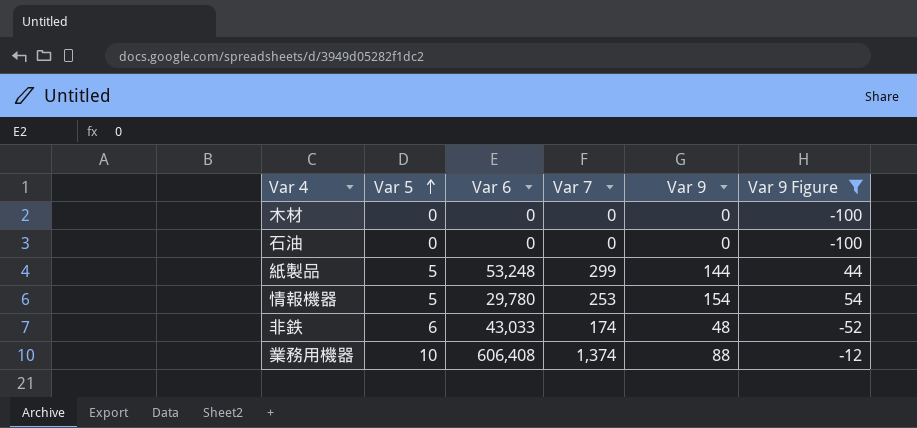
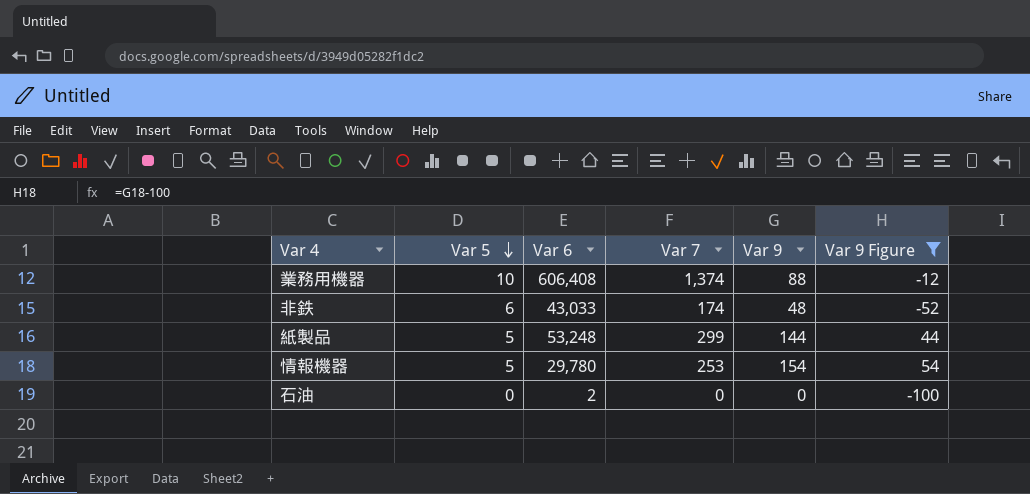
row order: Var 5 ascending -> Var 5 descending
row 木材: 0 | 0 | 0 | 0 | -100 -> none
石油 | Var 6: 0 -> 2

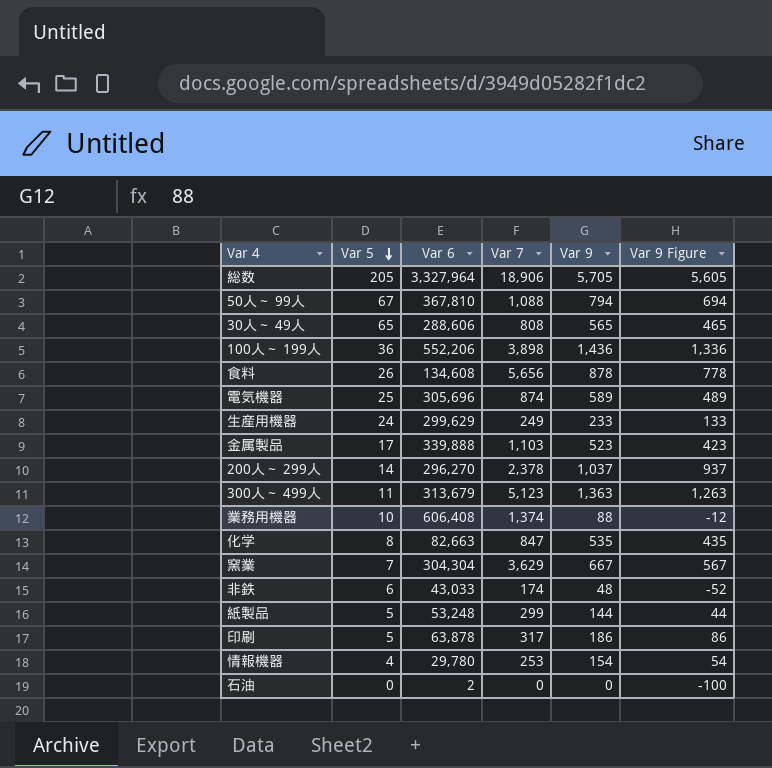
filter: Var 9 Figure <= 54 -> none
情報機器 | Var 5: 5 -> 4

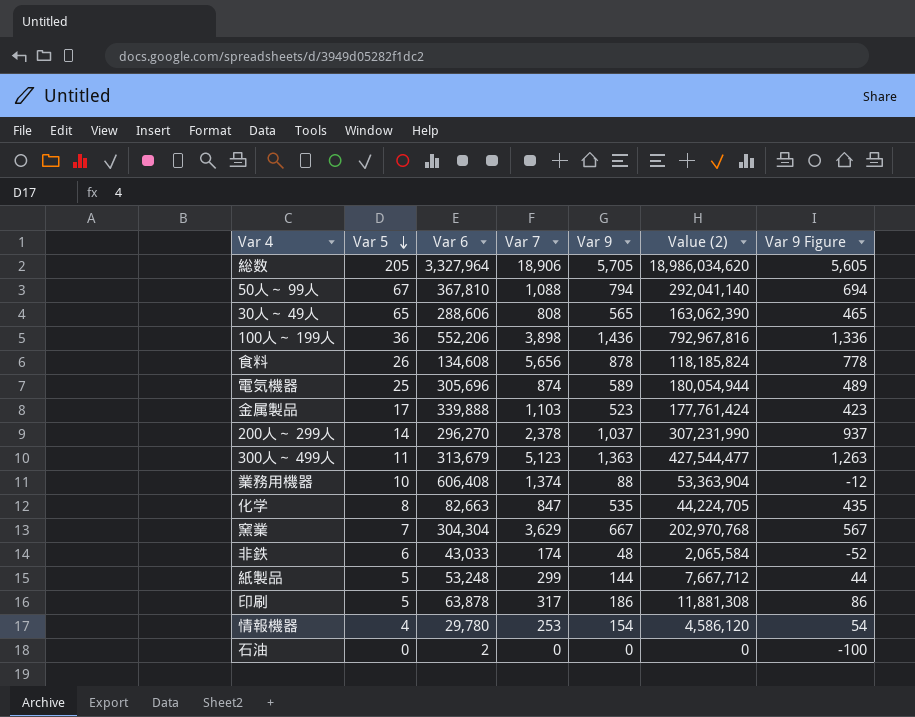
column Value (2) | formula: none -> [Var 6] * [Var 9]
row 生産用機器: 24 | 299,629 | 249 | 233 | 133 -> none

